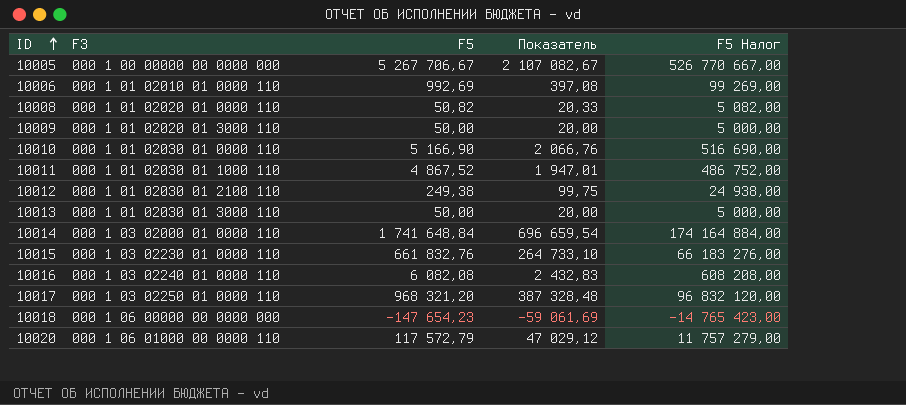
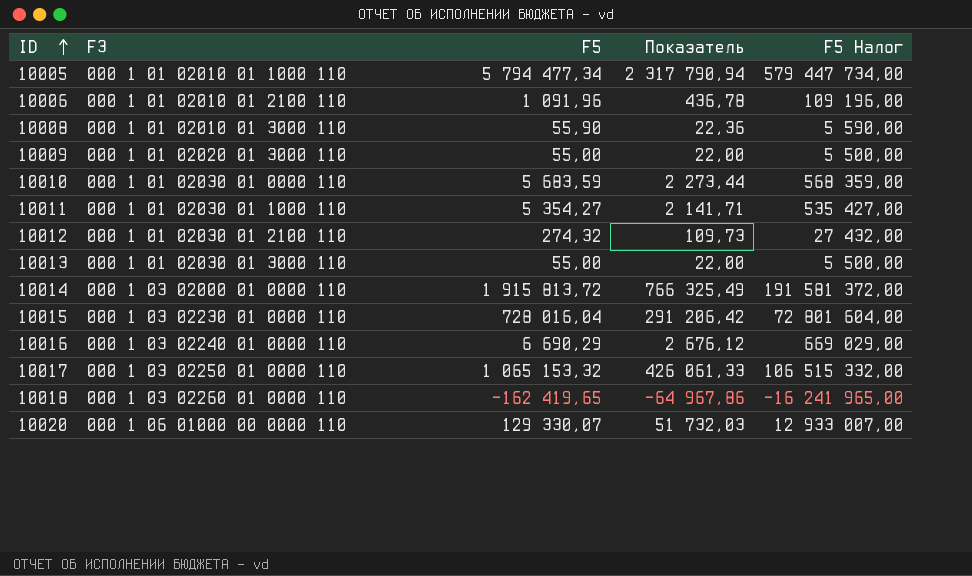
10005 | F3: 000 1 00 00000 00 0000 000 -> 000 1 01 02010 01 1000 110
10005 | F5: 5 267 706,67 -> 5 794 477,34
10005 | Показатель: 2 107 082,67 -> 2 317 790,94
10005 | F5 Налог: 526 770 667,00 -> 579 447 734,00
10006 | F3: 000 1 01 02010 01 0000 110 -> 000 1 01 02010 01 2100 110
10006 | F5: 992,69 -> 1 091,96
10006 | Показатель: 397,08 -> 436,78
10006 | F5 Налог: 99 269,00 -> 109 196,00
10008 | F3: 000 1 01 02020 01 0000 110 -> 000 1 01 02010 01 3000 110
10008 | F5: 50,82 -> 55,90
10008 | Показатель: 20,33 -> 22,36
10008 | F5 Налог: 5 082,00 -> 5 590,00
10009 | F5: 50,00 -> 55,00
10009 | Показатель: 20,00 -> 22,00
10009 | F5 Налог: 5 000,00 -> 5 500,00
10010 | F5: 5 166,90 -> 5 683,59
10010 | Показатель: 2 066,76 -> 2 273,44
10010 | F5 Налог: 516 690,00 -> 568 359,00
10011 | F5: 4 867,52 -> 5 354,27
10011 | Показатель: 1 947,01 -> 2 141,71
10011 | F5 Налог: 486 752,00 -> 535 427,00
10012 | F5: 249,38 -> 274,32
10012 | Показатель: 99,75 -> 109,73
10012 | F5 Налог: 24 938,00 -> 27 432,00
10013 | F5: 50,00 -> 55,00
10013 | Показатель: 20,00 -> 22,00
10013 | F5 Налог: 5 000,00 -> 5 500,00
10014 | F5: 1 741 648,84 -> 1 915 813,72
10014 | Показатель: 696 659,54 -> 766 325,49
10014 | F5 Налог: 174 164 884,00 -> 191 581 372,00
10015 | F5: 661 832,76 -> 728 016,04
10015 | Показатель: 264 733,10 -> 291 206,42
10015 | F5 Налог: 66 183 276,00 -> 72 801 604,00
10016 | F5: 6 082,08 -> 6 690,29
10016 | Показатель: 2 432,83 -> 2 676,12
10016 | F5 Налог: 608 208,00 -> 669 029,00
10017 | F5: 968 321,20 -> 1 065 153,32
10017 | Показатель: 387 328,48 -> 426 061,33
10017 | F5 Налог: 96 832 120,00 -> 106 515 332,00
10018 | F3: 000 1 06 00000 00 0000 000 -> 000 1 03 02260 01 0000 110
10018 | F5: -147 654,23 -> -162 419,65
10018 | Показатель: -59 061,69 -> -64 967,86
10018 | F5 Налог: -14 765 423,00 -> -16 241 965,00
10020 | F5: 117 572,79 -> 129 330,07
10020 | Показатель: 47 029,12 -> 51 732,03
10020 | F5 Налог: 11 757 279,00 -> 12 933 007,00

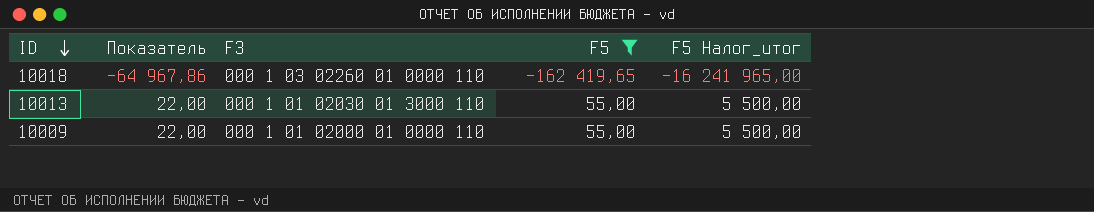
filter: none -> F5 <= 55,00
row order: ID ascending -> ID descending
column Показатель | position: 4 -> 2
column name: F5 Налог -> F5 Налог_итог
10009 | F3: 000 1 01 02020 01 3000 110 -> 000 1 01 02000 01 0000 110

